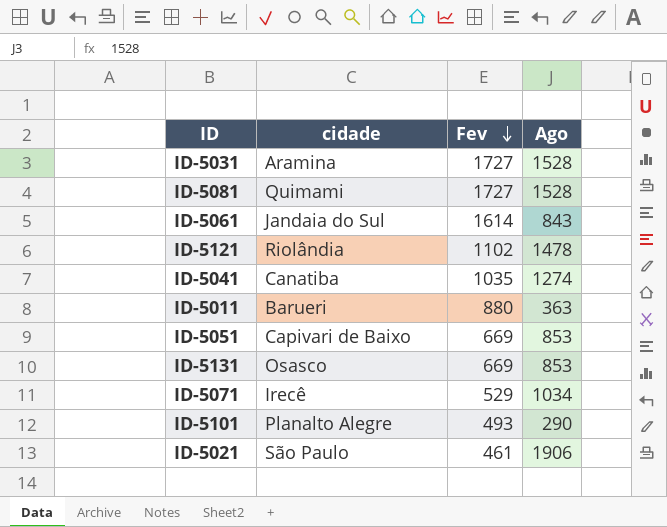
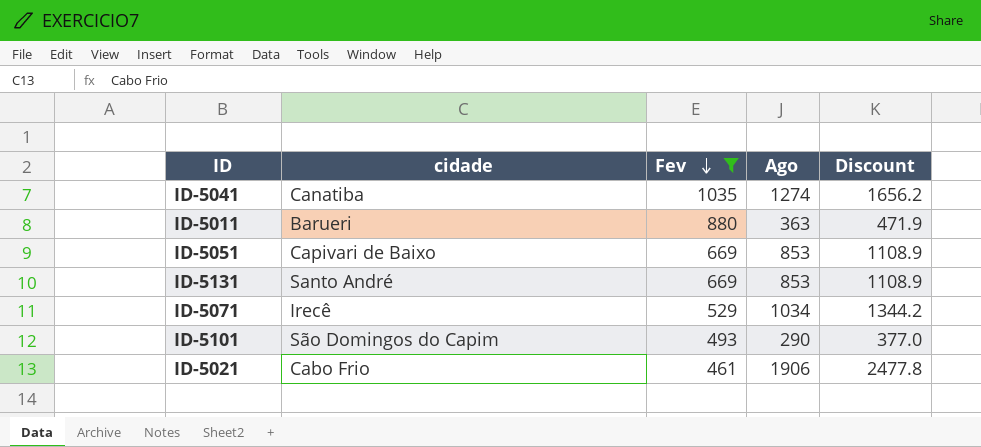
filter: none -> Fev <= 1035
column Discount | formula: none -> [Ago] * 1.3
ID-5131 | cidade: Osasco -> Santo André
ID-5101 | cidade: Planalto Alegre -> São Domingos do Capim
ID-5021 | cidade: São Paulo -> Cabo Frio

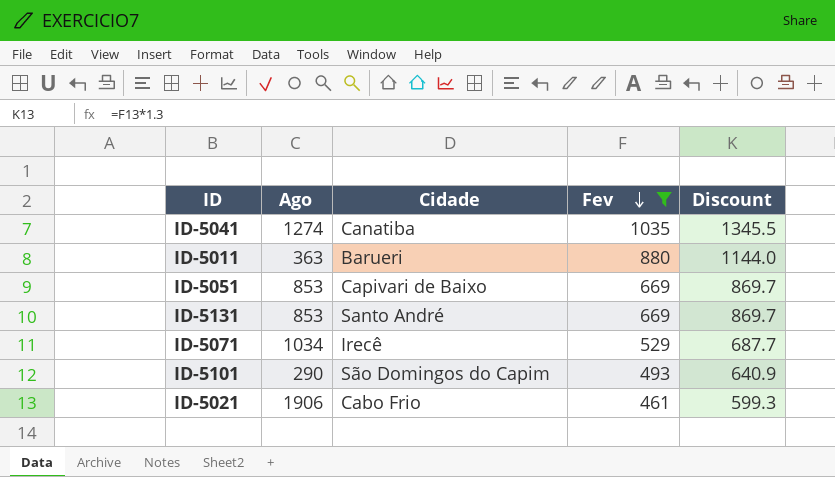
column Ago | position: 4 -> 2
column name: cidade -> Cidade
column Discount | formula: [Ago] * 1.3 -> [Fev] * 1.3

